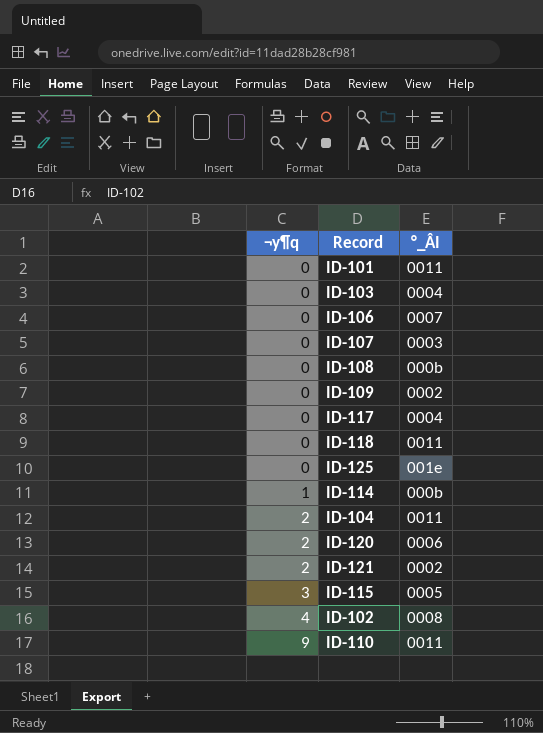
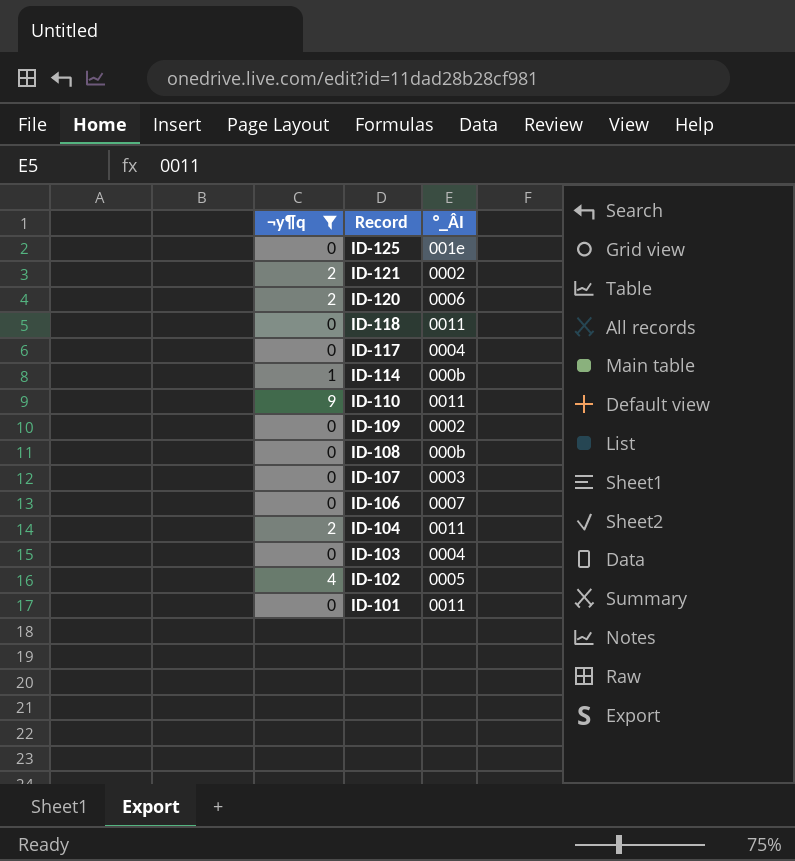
filter: none -> ¬y¶q != 3
row order: ¬y¶q ascending -> Record descending
ID-102 | °_ÂI: 0008 -> 0005

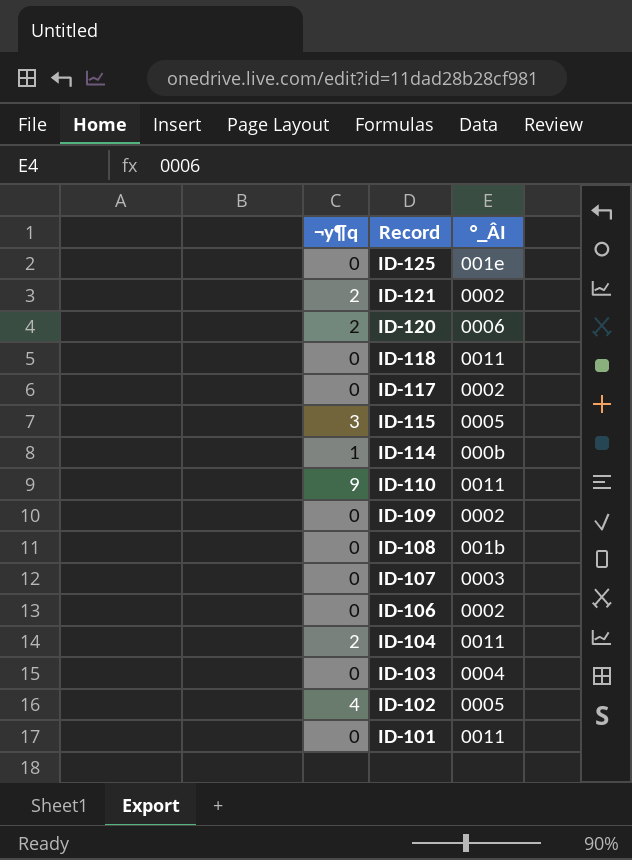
filter: ¬y¶q != 3 -> none
ID-117 | °_ÂI: 0004 -> 0002
ID-108 | °_ÂI: 000b -> 001b
ID-106 | °_ÂI: 0007 -> 0002

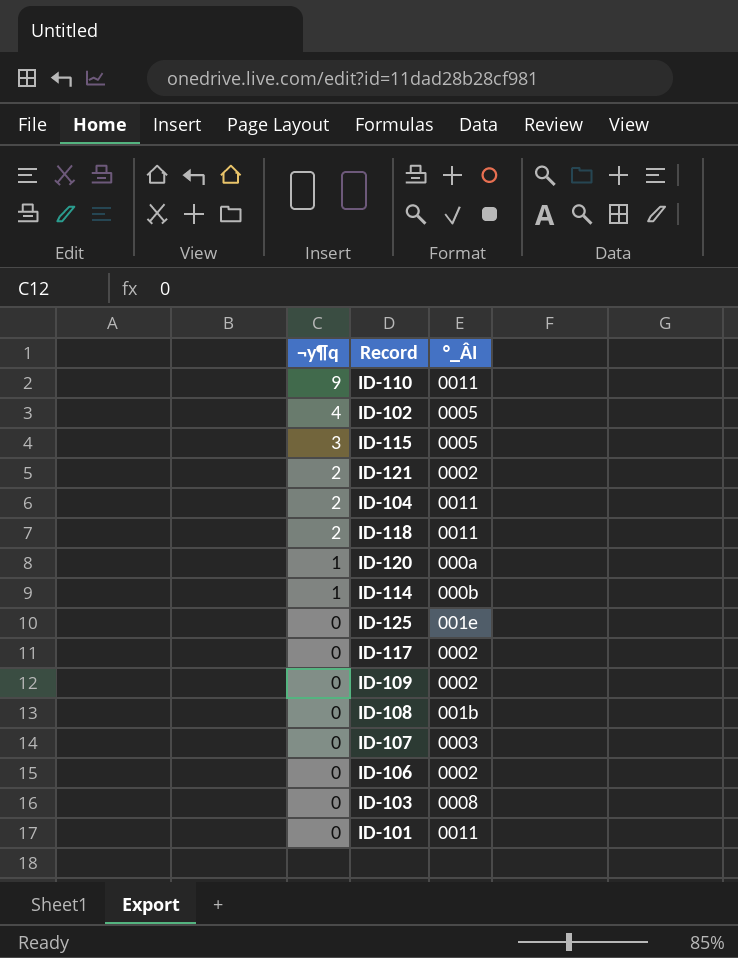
row order: Record descending -> ¬y¶q descending
ID-118 | ¬y¶q: 0 -> 2
ID-120 | ¬y¶q: 2 -> 1
ID-120 | °_ÂI: 0006 -> 000a
ID-103 | °_ÂI: 0004 -> 0008

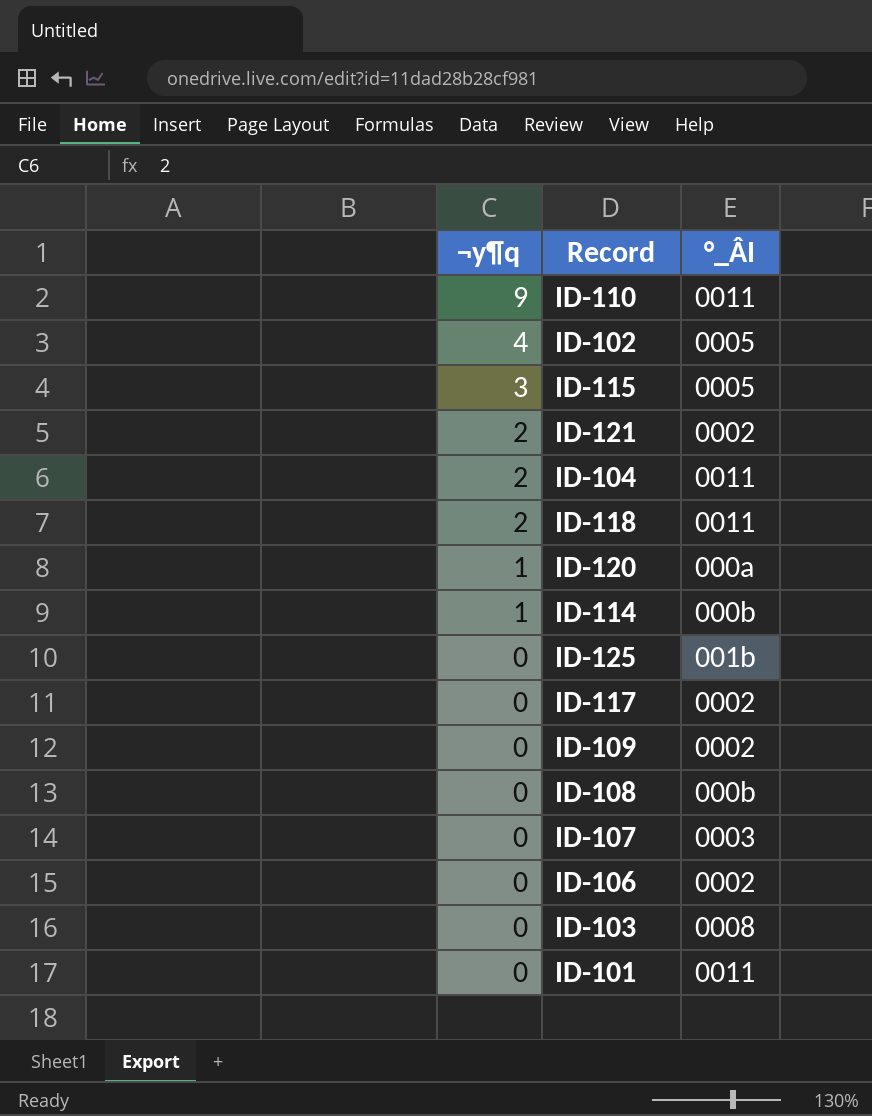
ID-125 | °_ÂI: 001e -> 001b
ID-108 | °_ÂI: 001b -> 000b

